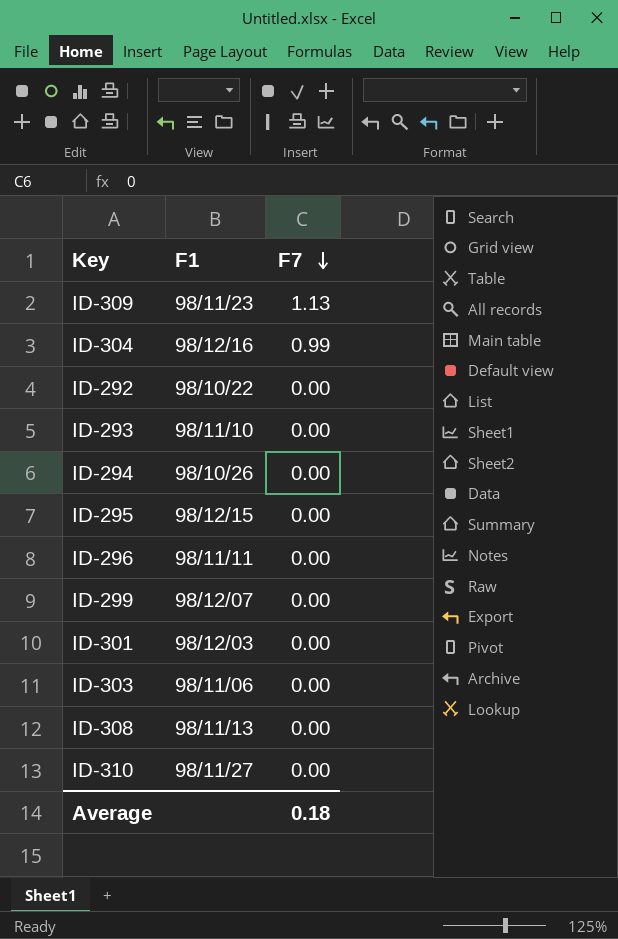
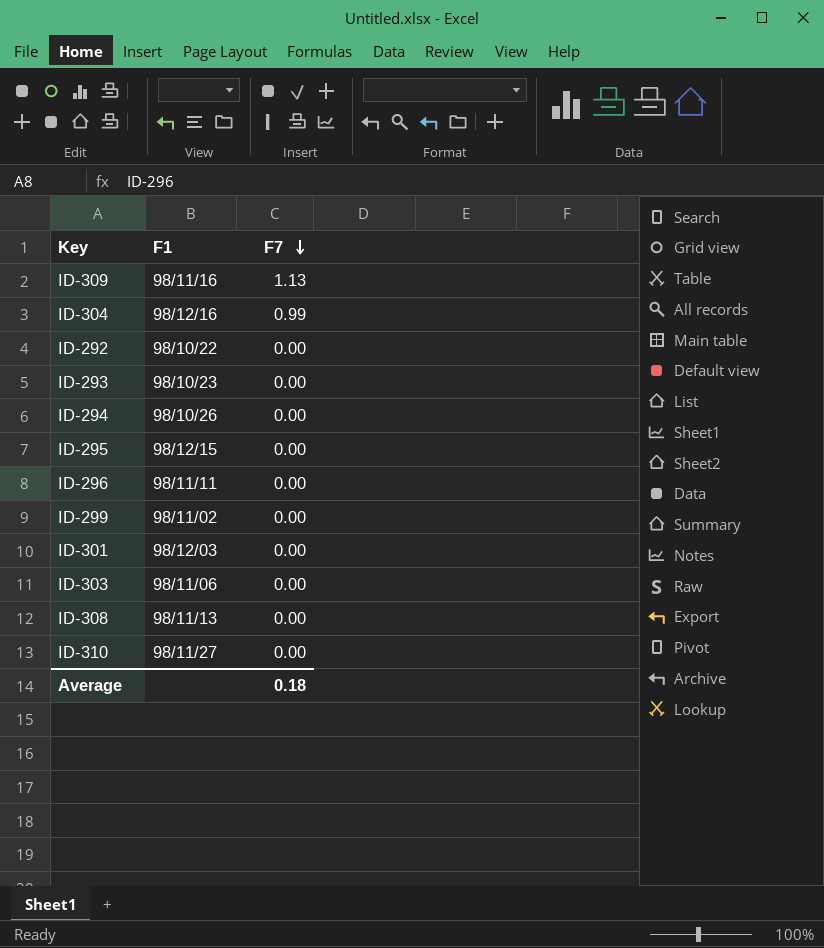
ID-309 | F1: 98/11/23 -> 98/11/16
ID-293 | F1: 98/11/10 -> 98/10/23
ID-299 | F1: 98/12/07 -> 98/11/02

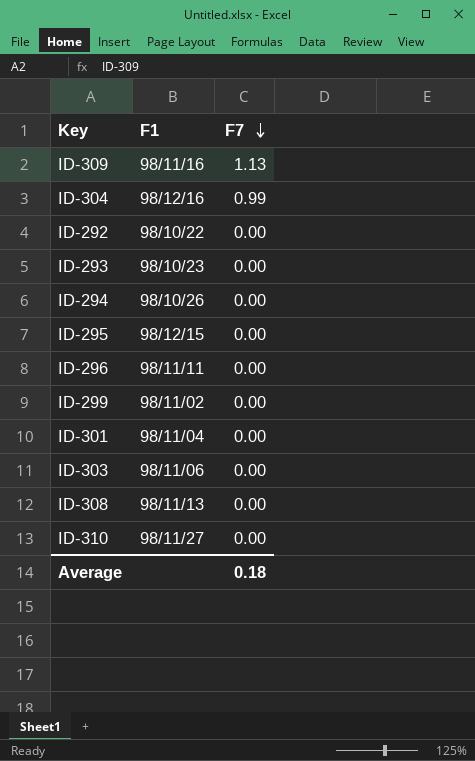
ID-301 | F1: 98/12/03 -> 98/11/04

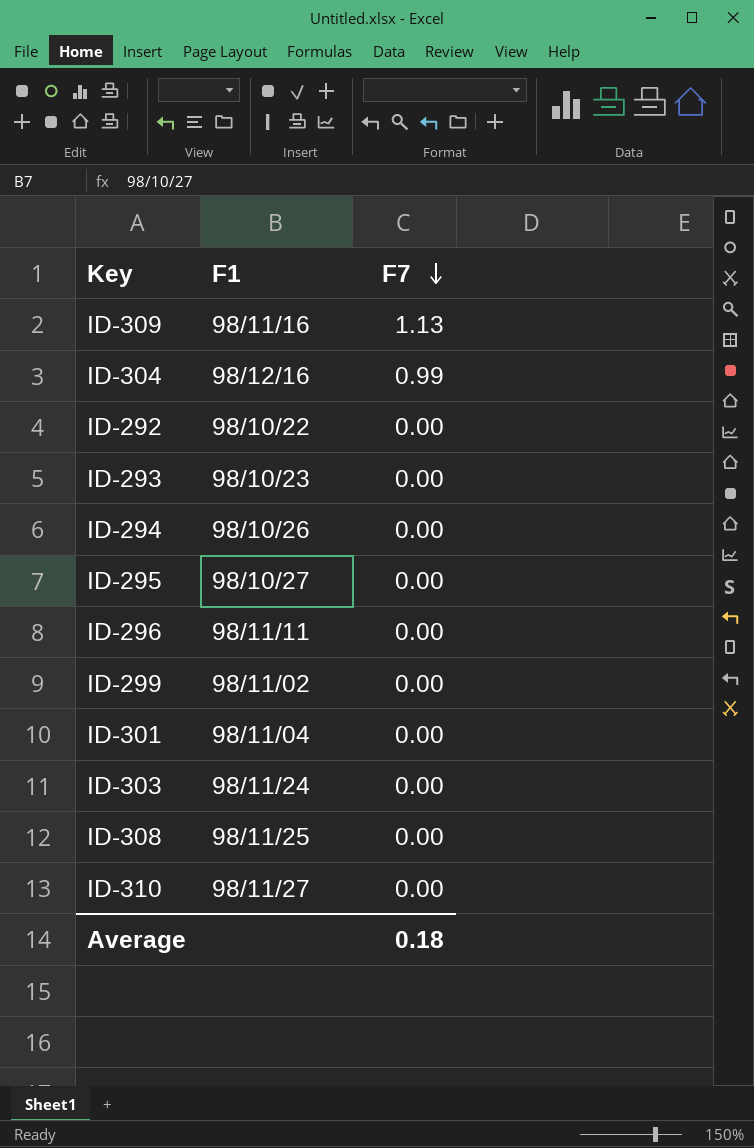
ID-295 | F1: 98/12/15 -> 98/10/27
ID-303 | F1: 98/11/06 -> 98/11/24
ID-308 | F1: 98/11/13 -> 98/11/25

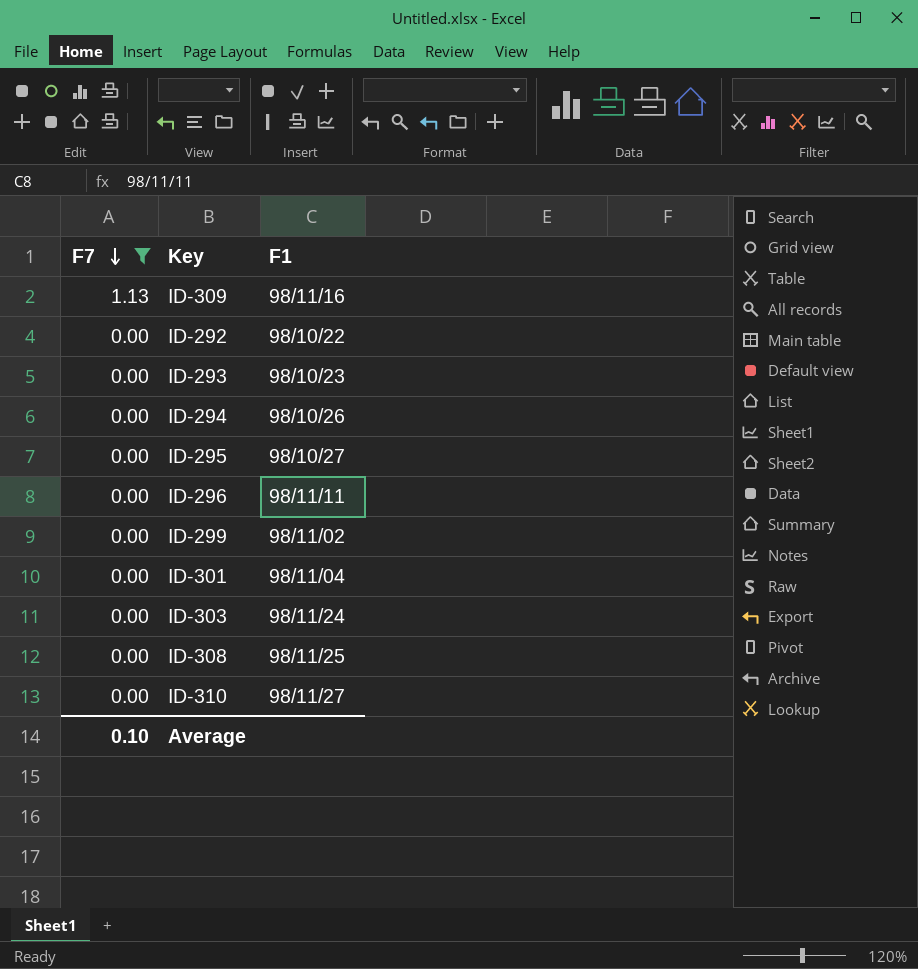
filter: none -> F7 != 0.99
column F7 | position: 3 -> 1
Average | F7: 0.18 -> 0.10

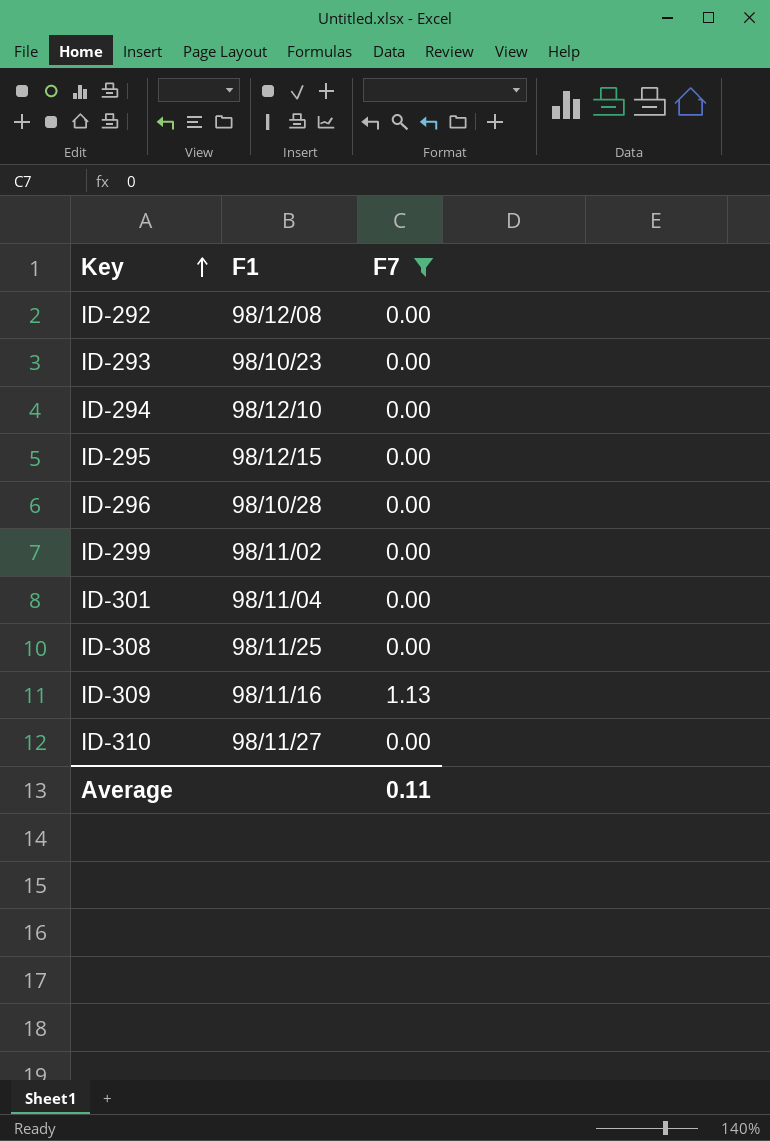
row order: F7 descending -> Key ascending
column F7 | position: 1 -> 3
row ID-303: 0.00 | 98/11/24 -> none
ID-292 | F1: 98/10/22 -> 98/12/08
ID-294 | F1: 98/10/26 -> 98/12/10
ID-295 | F1: 98/10/27 -> 98/12/15
ID-296 | F1: 98/11/11 -> 98/10/28
Average | F7: 0.10 -> 0.11

